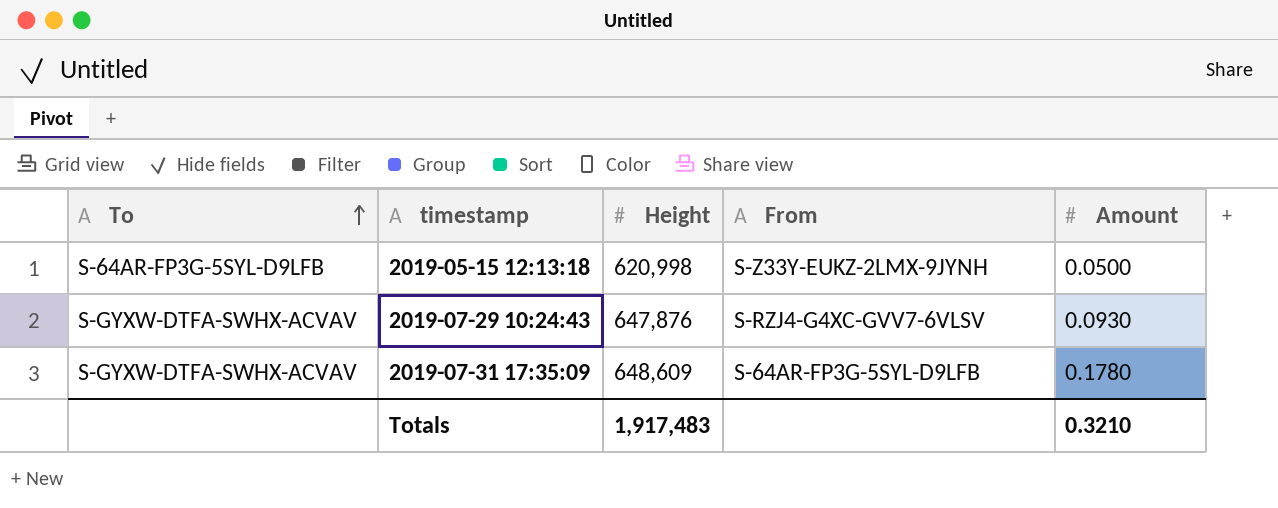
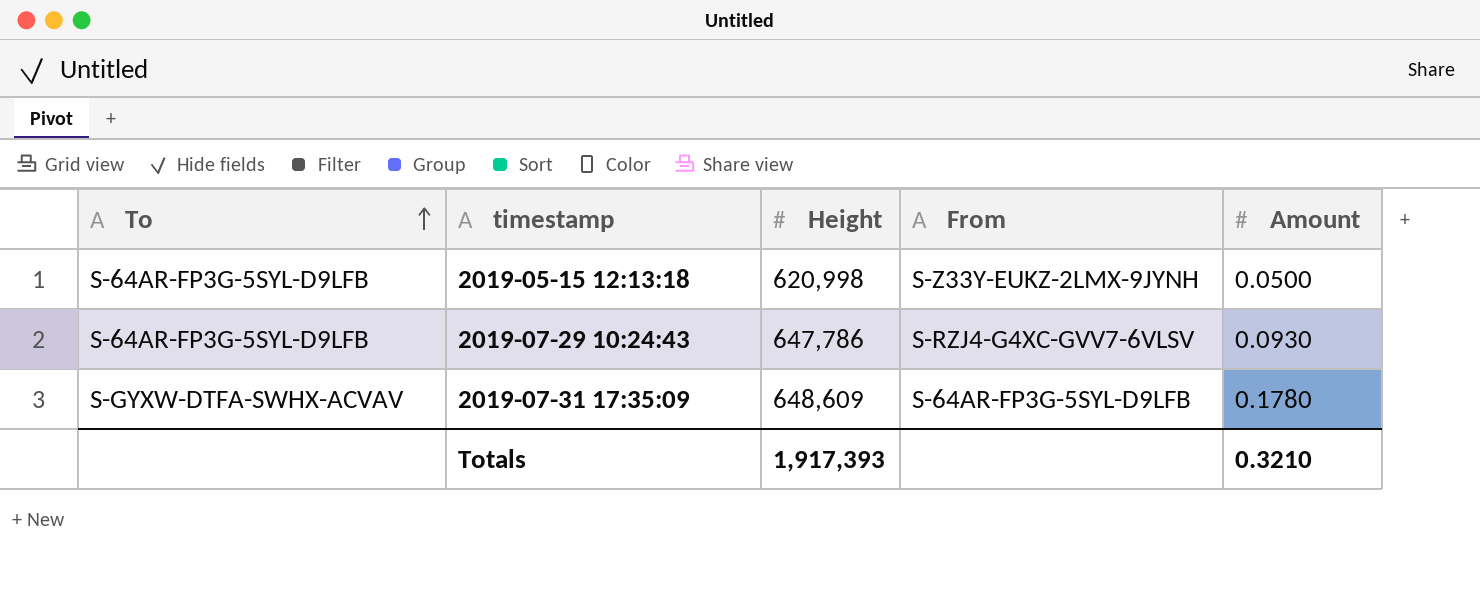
2019-07-29 10:24:43 | To: S-GYXW-DTFA-SWHX-ACVAV -> S-64AR-FP3G-5SYL-D9LFB
2019-07-29 10:24:43 | Height: 647,876 -> 647,786
Totals | Height: 1,917,483 -> 1,917,393

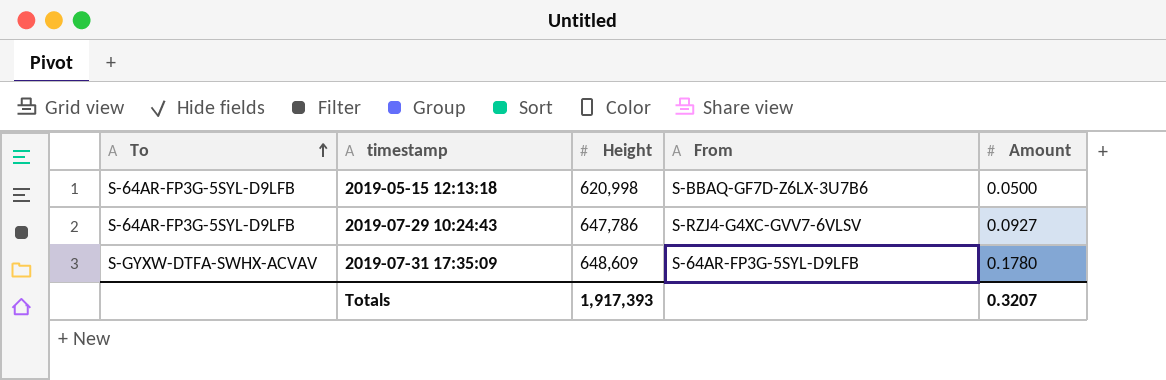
2019-05-15 12:13:18 | From: S-Z33Y-EUKZ-2LMX-9JYNH -> S-BBAQ-GF7D-Z6LX-3U7B6
2019-07-29 10:24:43 | Amount: 0.0930 -> 0.0927
Totals | Amount: 0.3210 -> 0.3207

